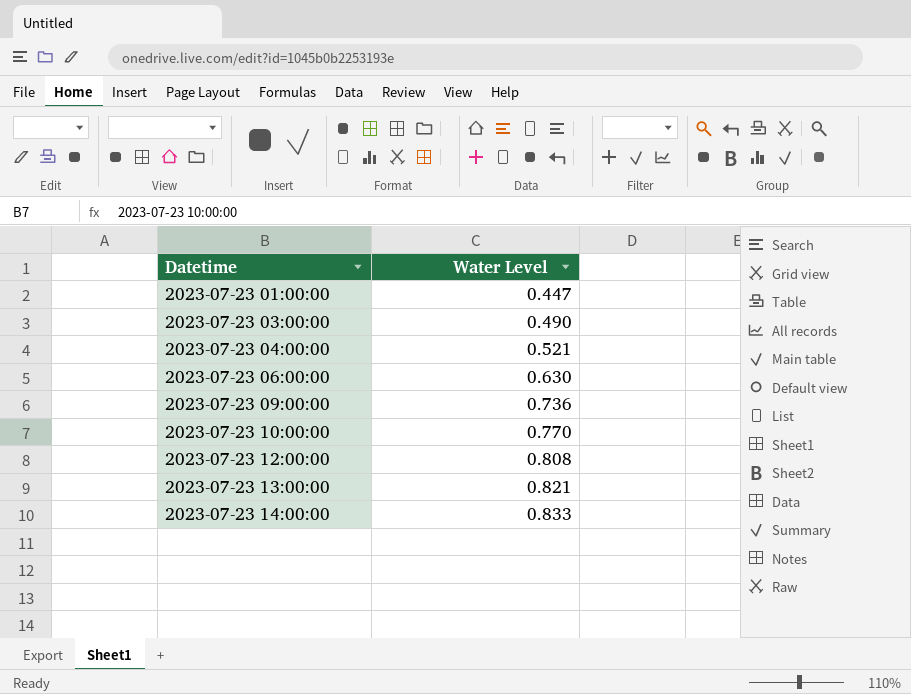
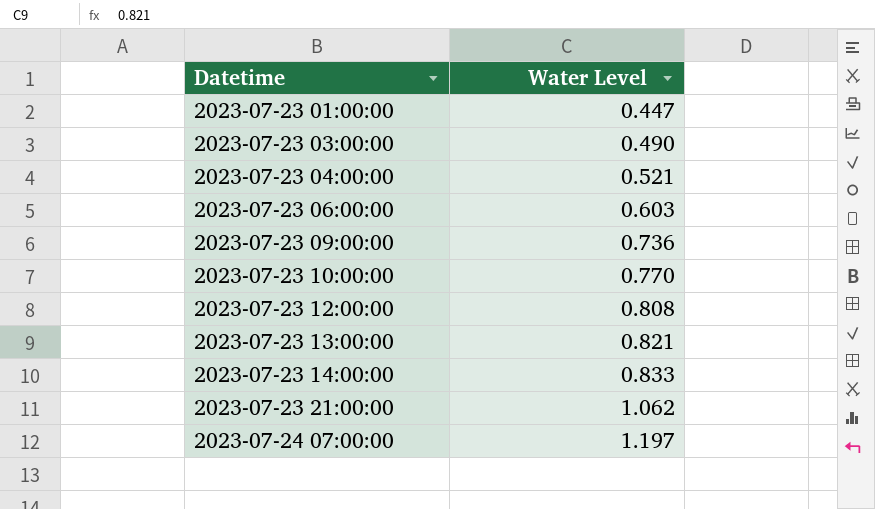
2023-07-23 06:00:00 | Water Level: 0.630 -> 0.603
row 2023-07-23 21:00:00: none -> 1.062
row 2023-07-24 07:00:00: none -> 1.197

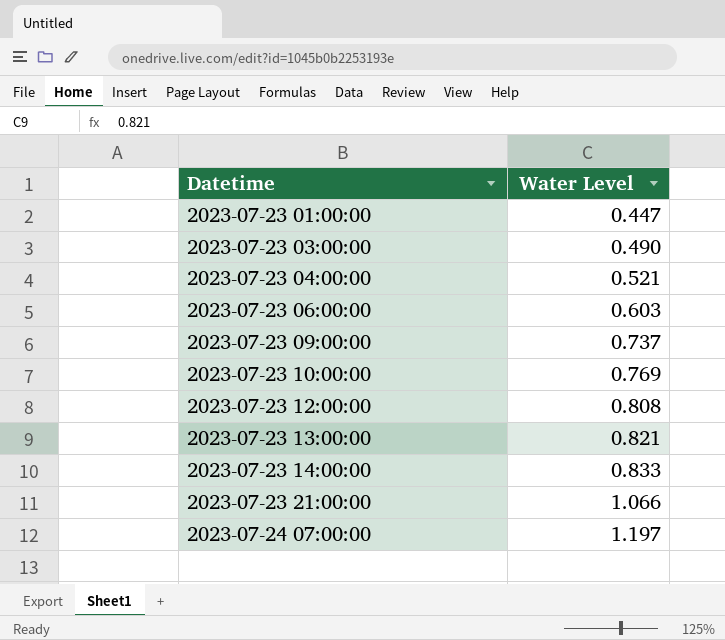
2023-07-23 09:00:00 | Water Level: 0.736 -> 0.737
2023-07-23 10:00:00 | Water Level: 0.770 -> 0.769
2023-07-23 21:00:00 | Water Level: 1.062 -> 1.066

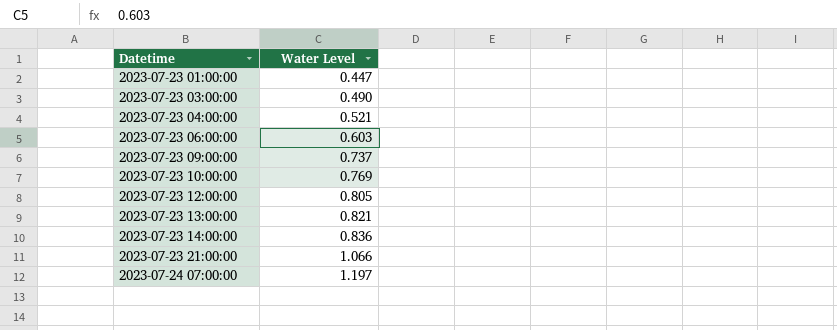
2023-07-23 12:00:00 | Water Level: 0.808 -> 0.805
2023-07-23 14:00:00 | Water Level: 0.833 -> 0.836

